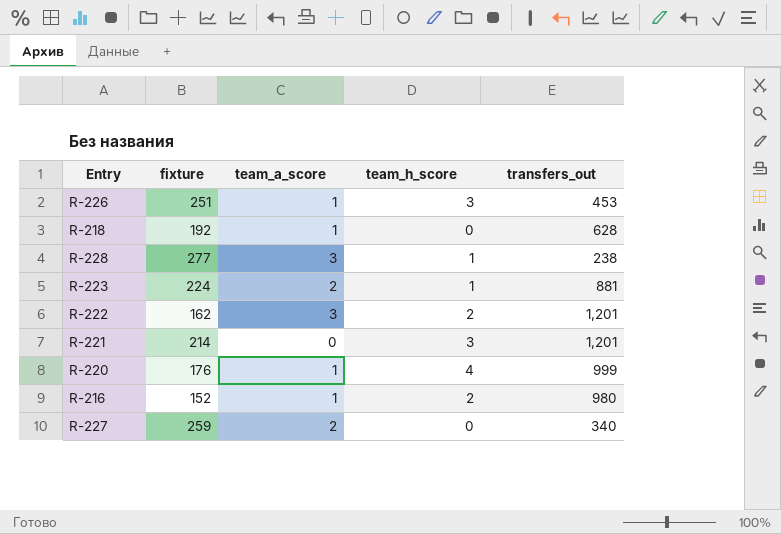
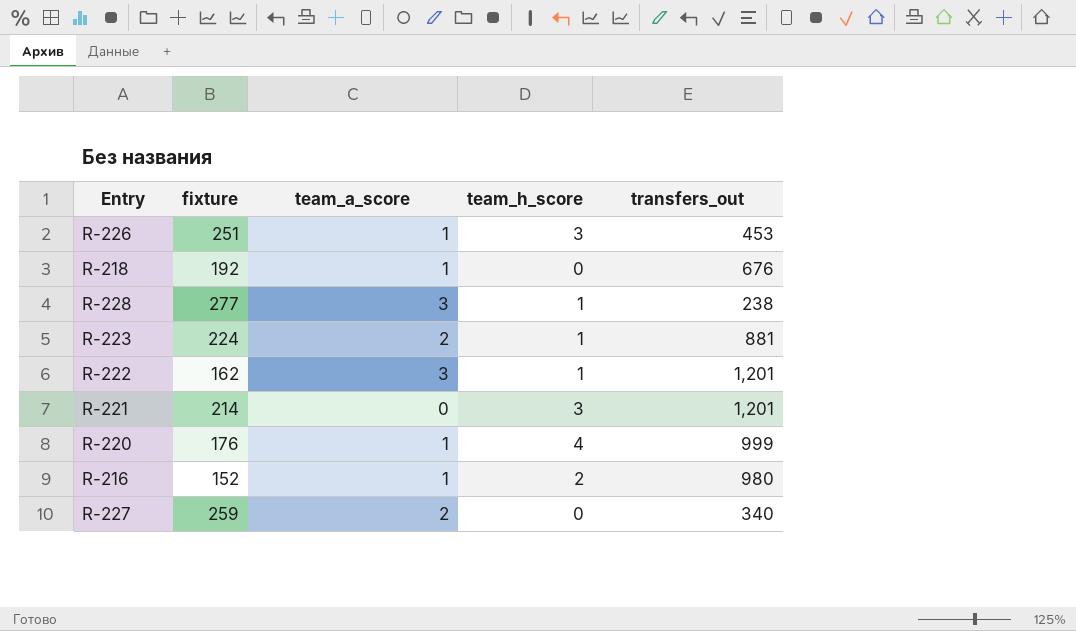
R-218 | transfers_out: 628 -> 676
R-222 | team_h_score: 2 -> 1

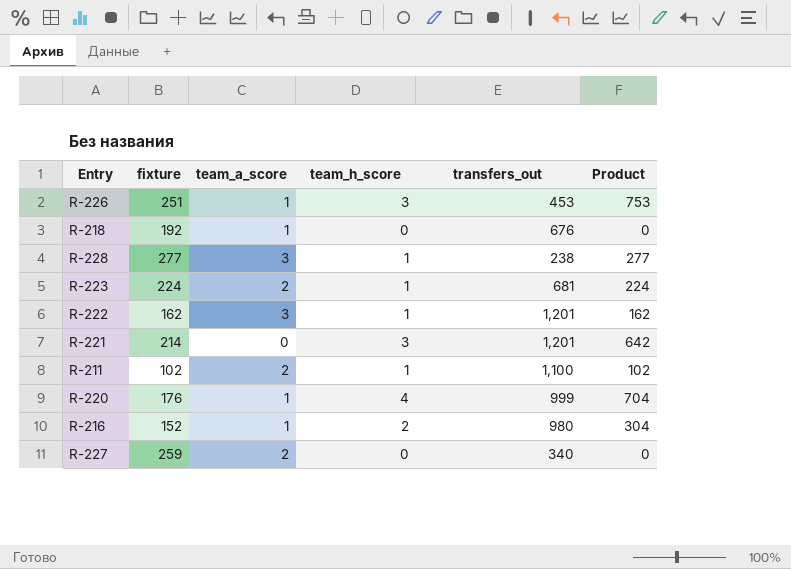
column Product | formula: none -> [fixture] * [team_h_score]
R-223 | transfers_out: 881 -> 681
row R-211: none -> 102 | 2 | 1 | 1,100 | 102

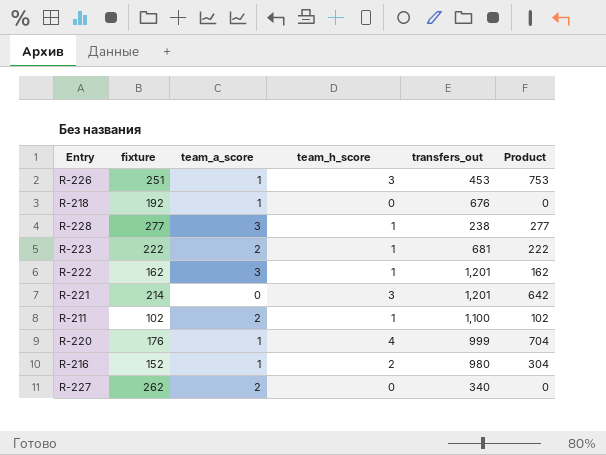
R-223 | fixture: 224 -> 222
R-223 | Product: 224 -> 222
R-227 | fixture: 259 -> 262

